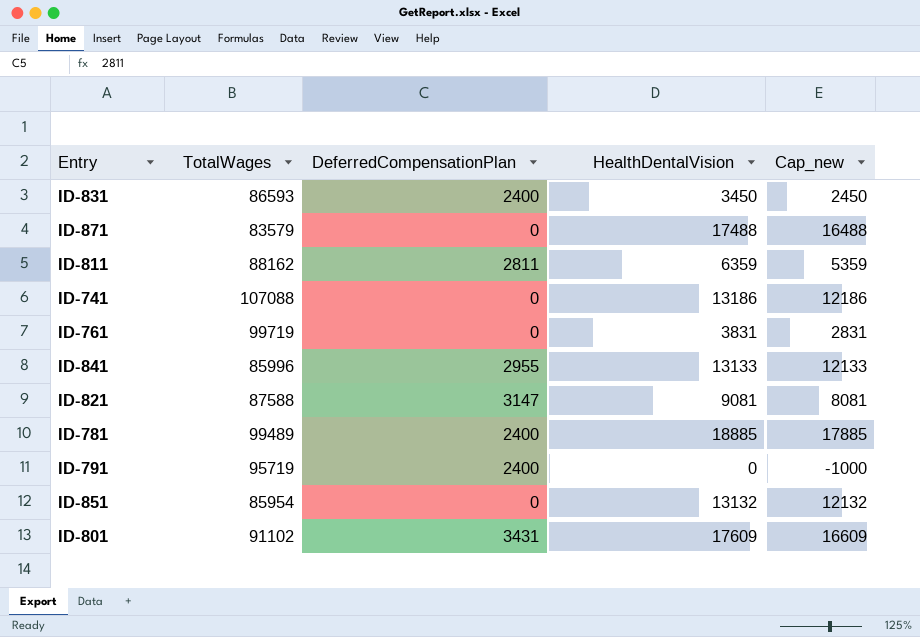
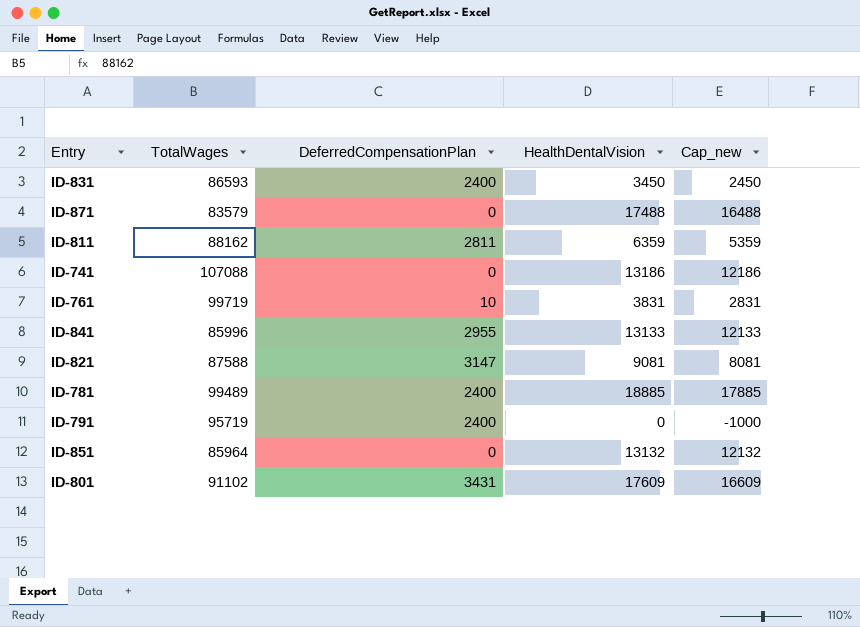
ID-761 | DeferredCompensationPlan: 0 -> 10
ID-851 | TotalWages: 85954 -> 85964

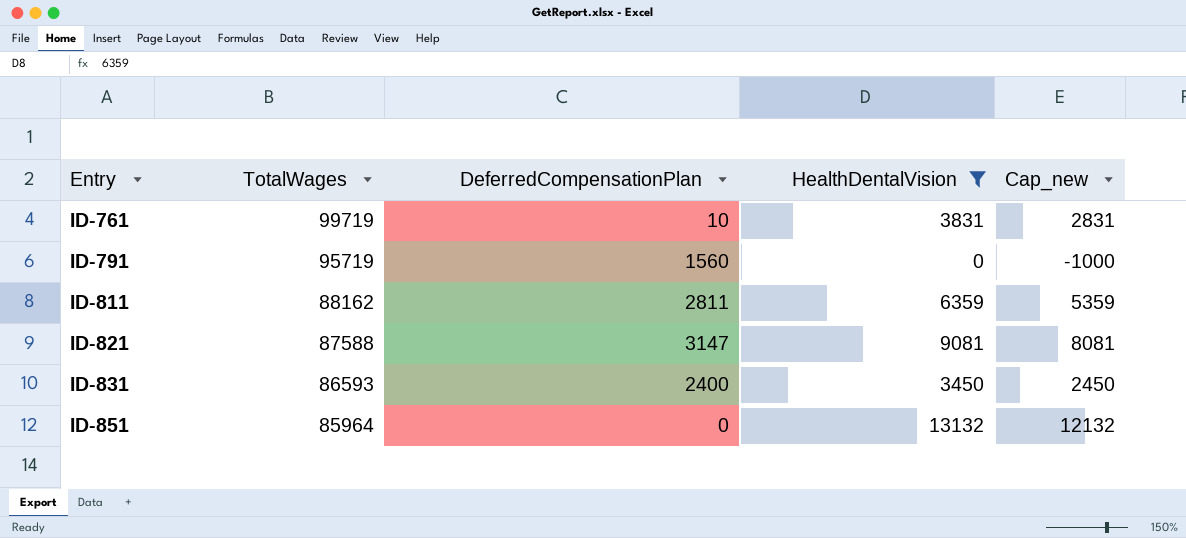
filter: none -> HealthDentalVision <= 13132
row order: none -> Entry ascending
ID-791 | DeferredCompensationPlan: 2400 -> 1560

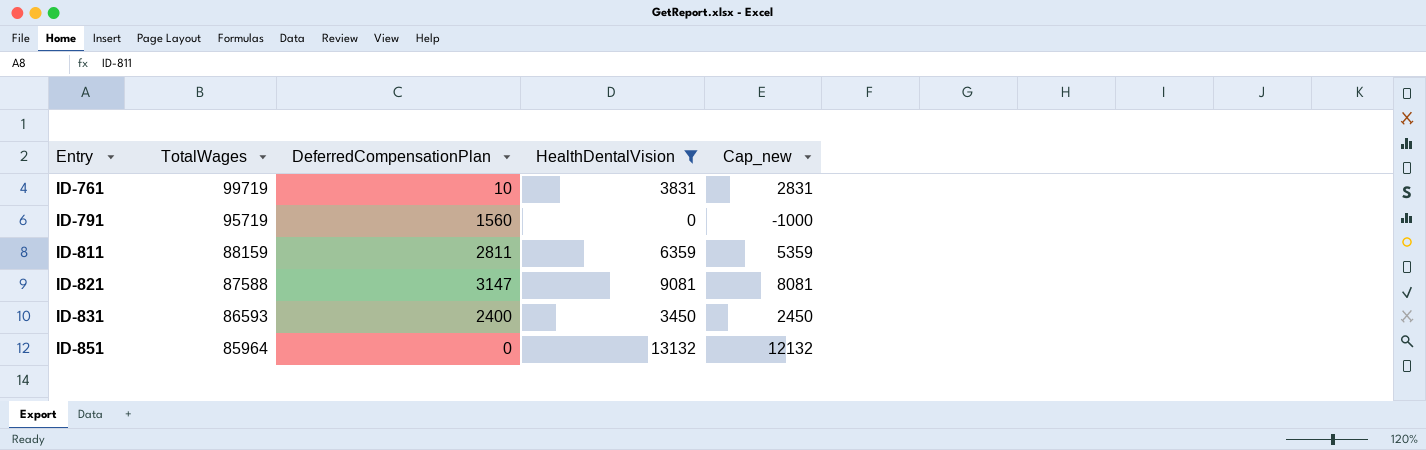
ID-811 | TotalWages: 88162 -> 88159

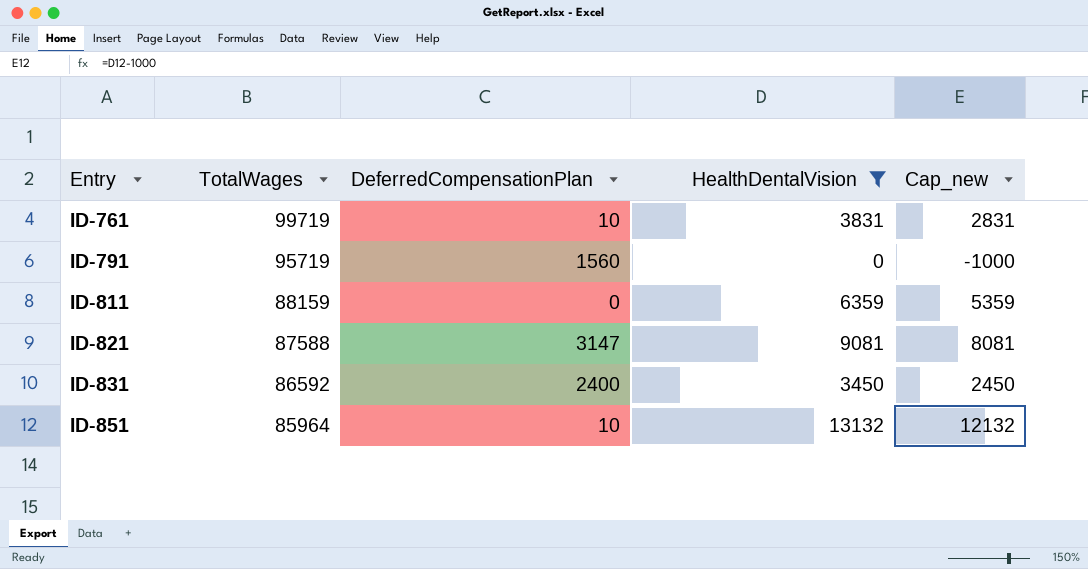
ID-811 | DeferredCompensationPlan: 2811 -> 0
ID-831 | TotalWages: 86593 -> 86592
ID-851 | DeferredCompensationPlan: 0 -> 10

